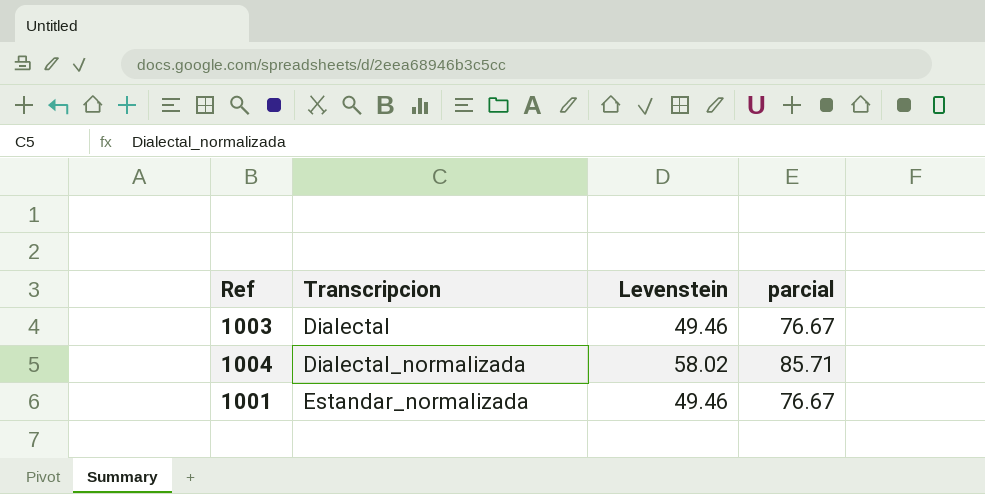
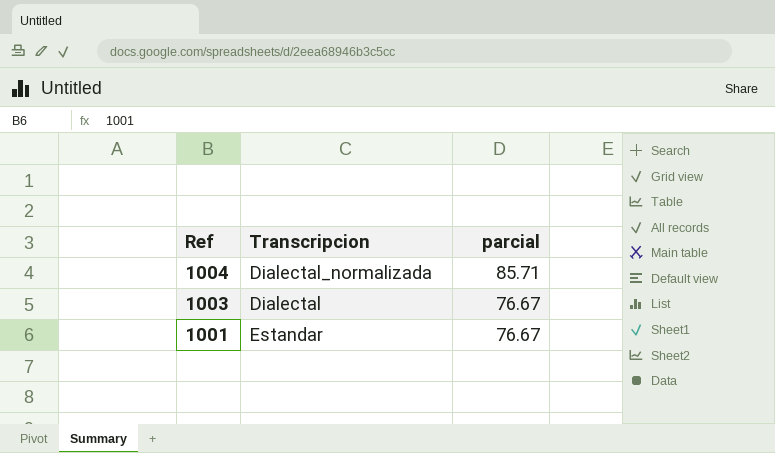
row order: Transcripcion ascending -> Ref descending
column Levenstein | position: 3 -> none
1001 | Transcripcion: Estandar_normalizada -> Estandar

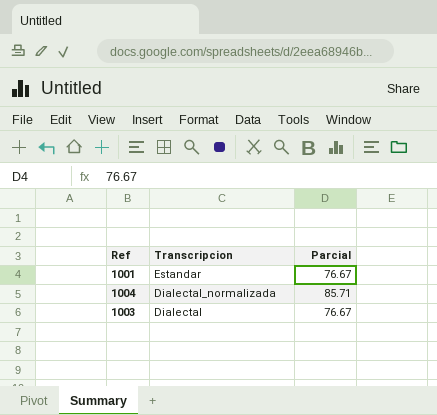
row order: Ref descending -> Transcripcion descending
column name: parcial -> Parcial

